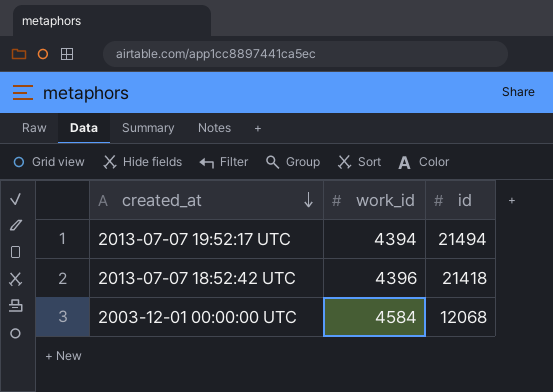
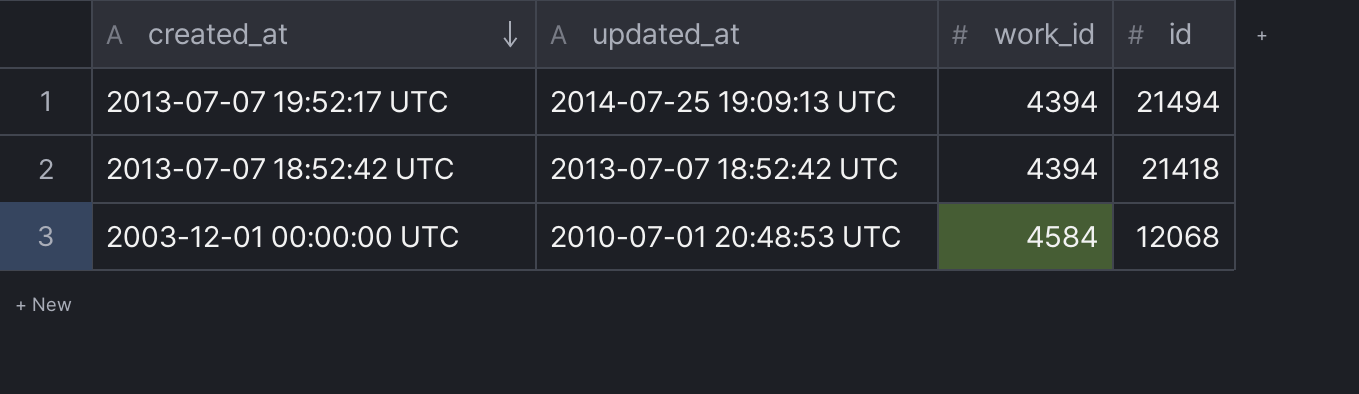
column updated_at | position: none -> 2
2013-07-07 18:52:42 UTC | work_id: 4396 -> 4394

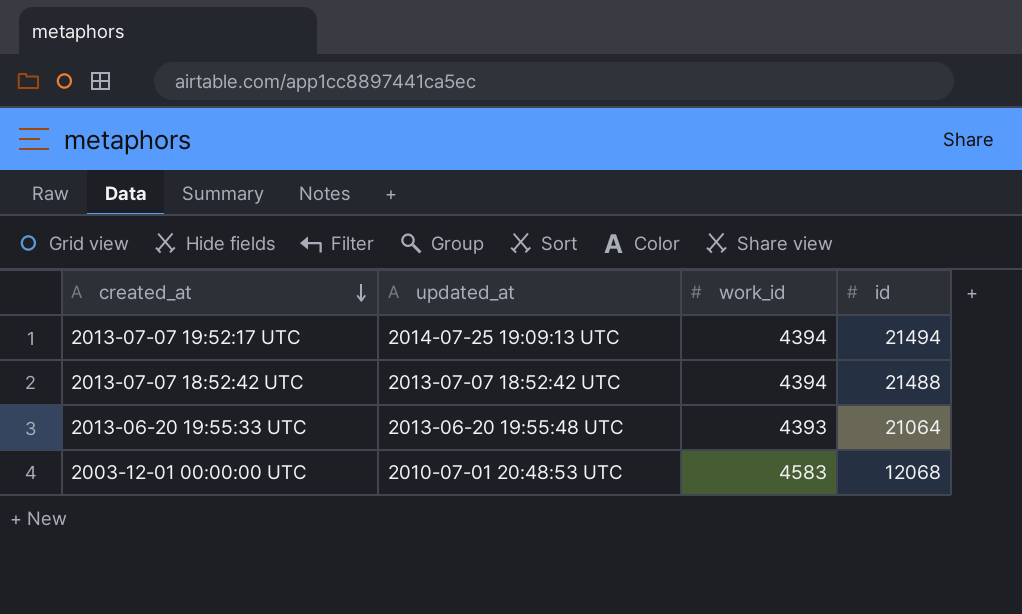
2013-07-07 18:52:42 UTC | id: 21418 -> 21488
row 2013-06-20 19:55:33 UTC: none -> 2013-06-20 19:55:48 UTC | 4393 | 21064
2003-12-01 00:00:00 UTC | work_id: 4584 -> 4583

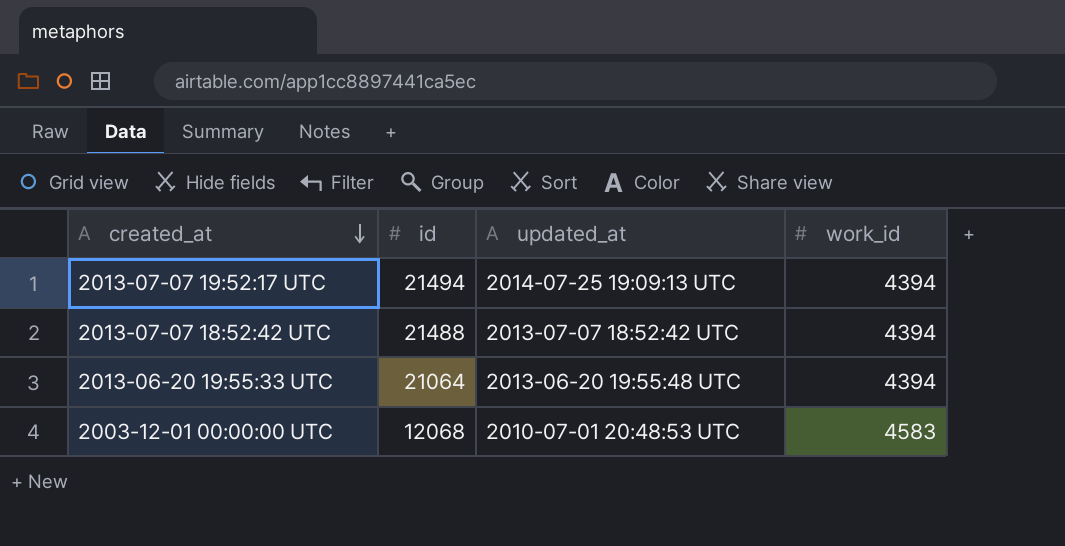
column id | position: 4 -> 2
2013-06-20 19:55:33 UTC | work_id: 4393 -> 4394

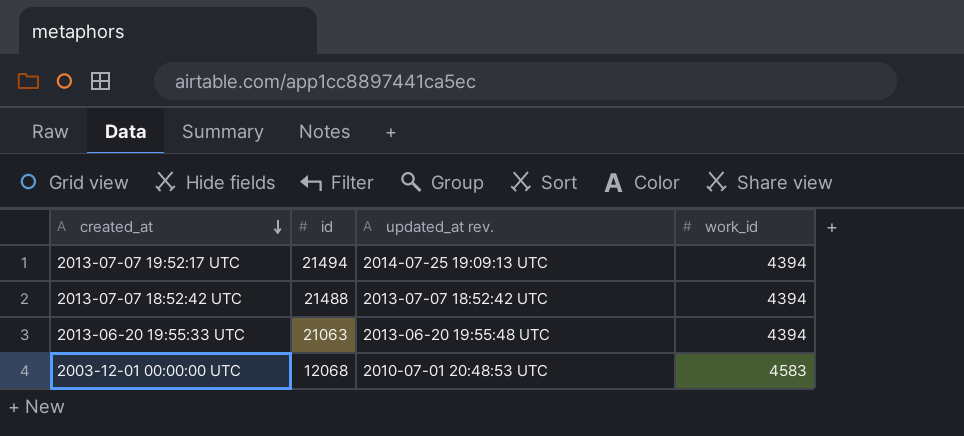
column name: updated_at -> updated_at rev.
2013-06-20 19:55:33 UTC | id: 21064 -> 21063

